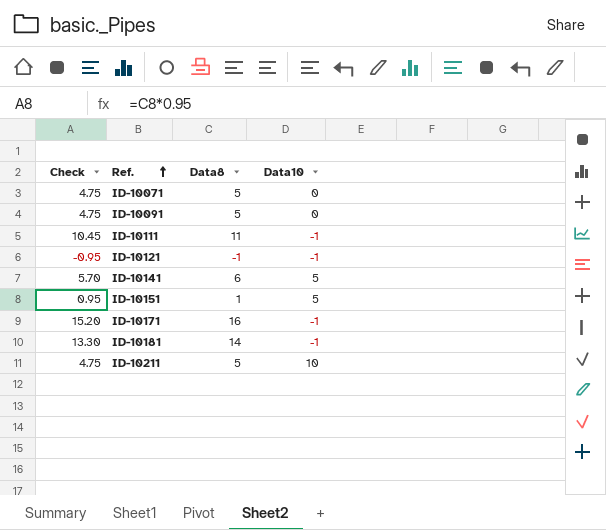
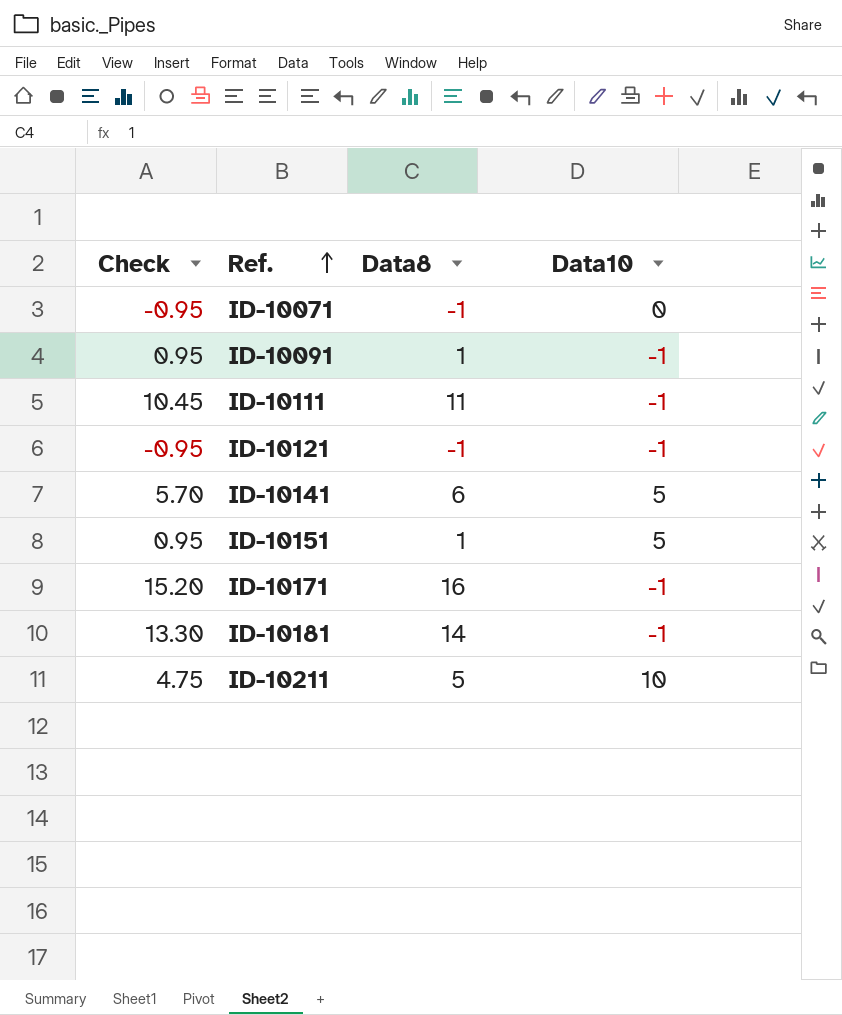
ID-10071 | Check: 4.75 -> -0.95
ID-10071 | Data8: 5 -> -1
ID-10091 | Check: 4.75 -> 0.95
ID-10091 | Data8: 5 -> 1
ID-10091 | Data10: 0 -> -1

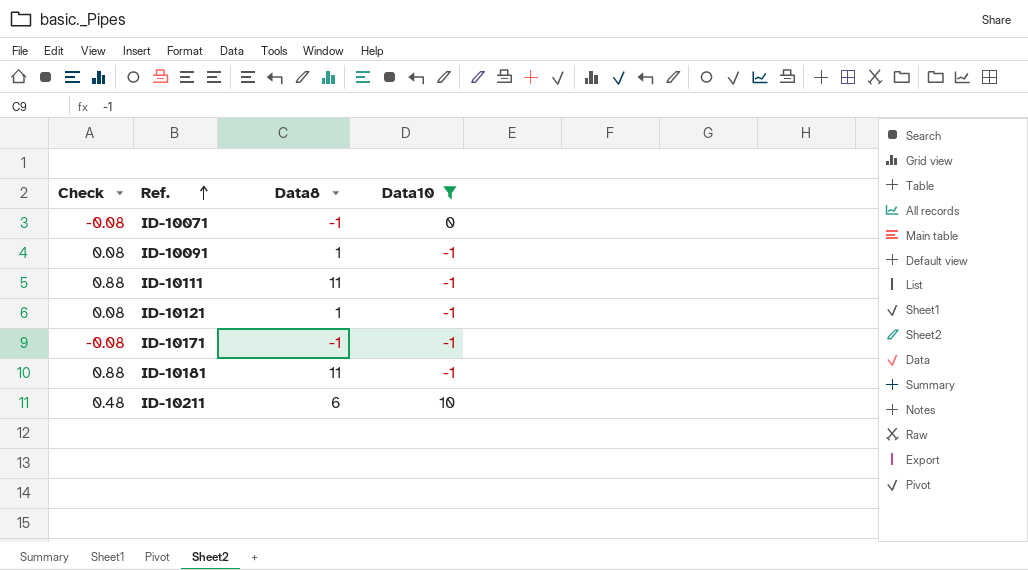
filter: none -> Data10 != 5
column Check | formula: [Data8] * 0.95 -> [Data8] * 0.08
ID-10121 | Data8: -1 -> 1
ID-10171 | Data8: 16 -> -1
ID-10181 | Data8: 14 -> 11
ID-10211 | Data8: 5 -> 6

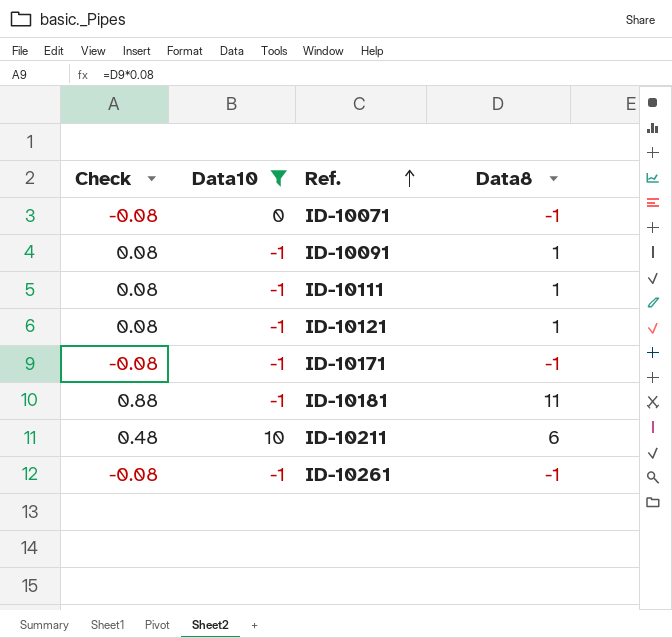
column Data10 | position: 4 -> 2
ID-10111 | Check: 0.88 -> 0.08
ID-10111 | Data8: 11 -> 1
row ID-10261: none -> -0.08 | -1 | -1

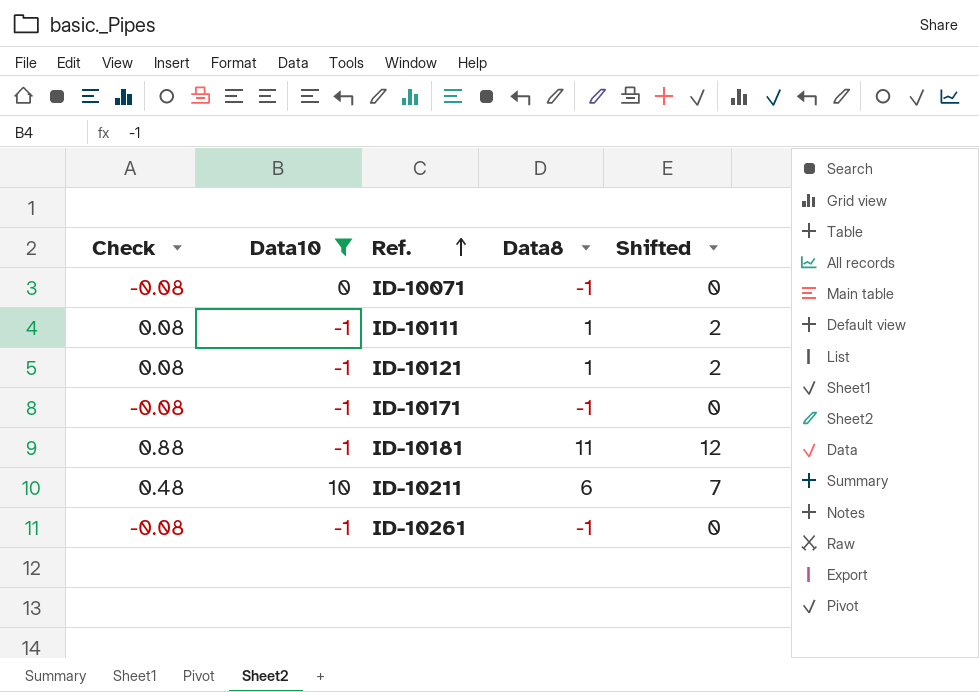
column Shifted | formula: none -> [Data8] + 1
row ID-10091: 0.08 | -1 | 1 -> none

